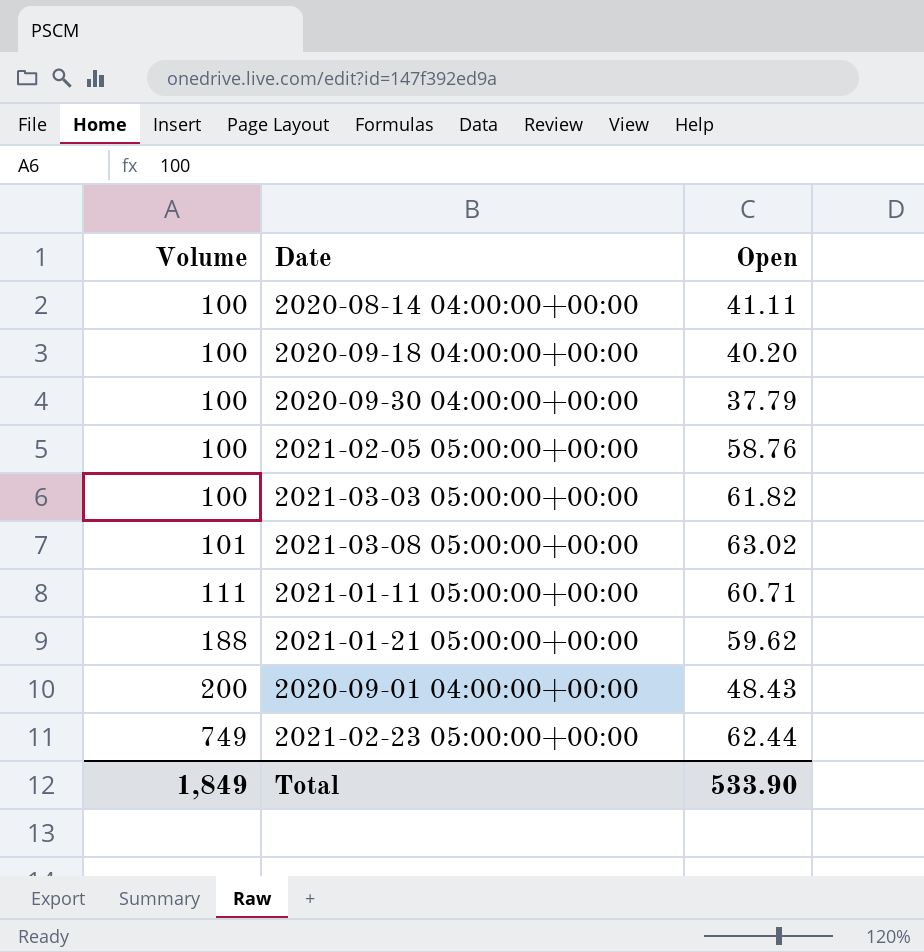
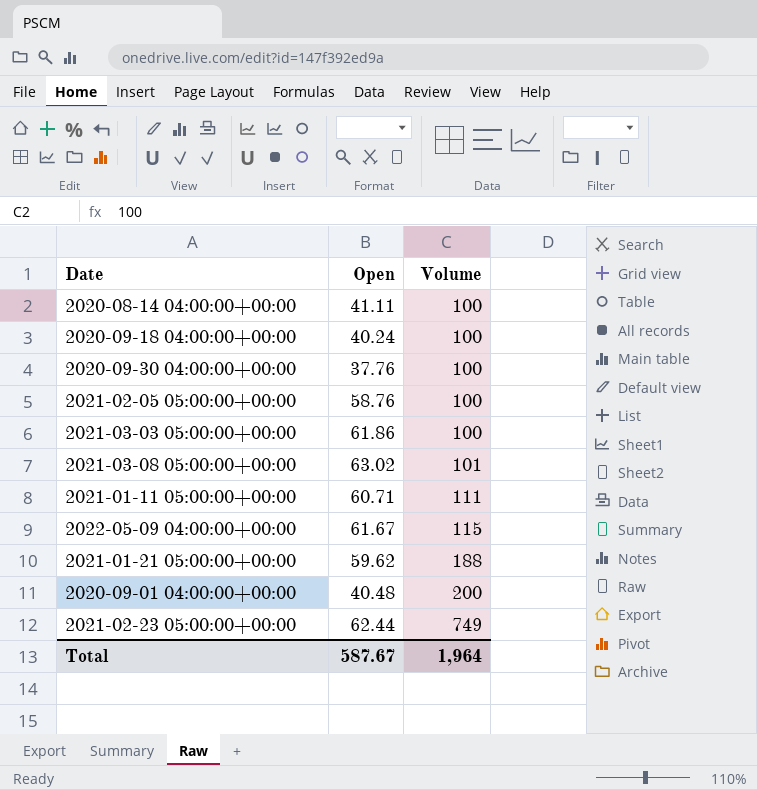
column Volume | position: 1 -> 3
2020-09-18 04:00:00+00:00 | Open: 40.20 -> 40.24
2020-09-30 04:00:00+00:00 | Open: 37.79 -> 37.76
2021-03-03 05:00:00+00:00 | Open: 61.82 -> 61.86
row 2022-05-09 04:00:00+00:00: none -> 61.67 | 115
2020-09-01 04:00:00+00:00 | Open: 48.43 -> 40.48
Total | Open: 533.90 -> 587.67
Total | Volume: 1,849 -> 1,964

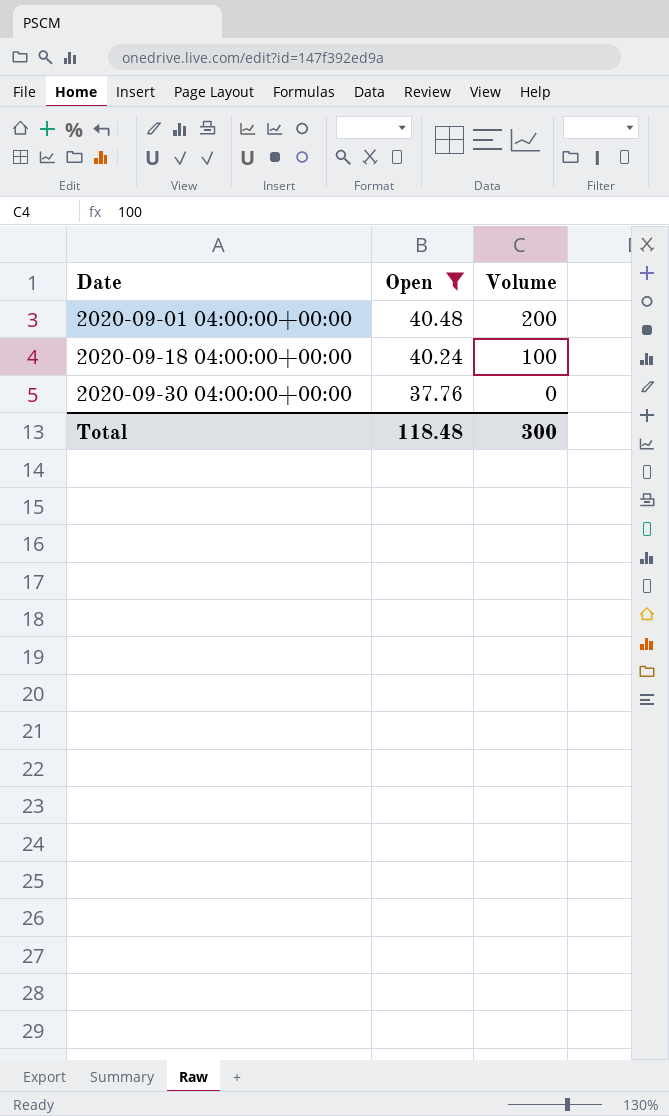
filter: none -> Open <= 40.48
row order: Volume ascending -> Date ascending
2020-09-30 04:00:00+00:00 | Volume: 100 -> 0
Total | Open: 587.67 -> 118.48
Total | Volume: 1,964 -> 300

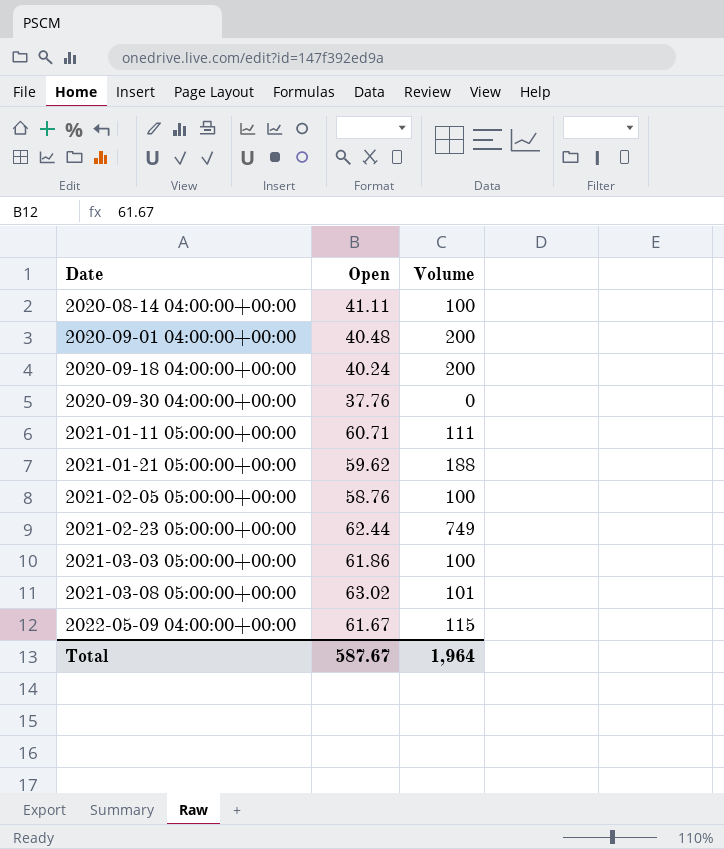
filter: Open <= 40.48 -> none
2020-09-18 04:00:00+00:00 | Volume: 100 -> 200
Total | Open: 118.48 -> 587.67
Total | Volume: 300 -> 1,964

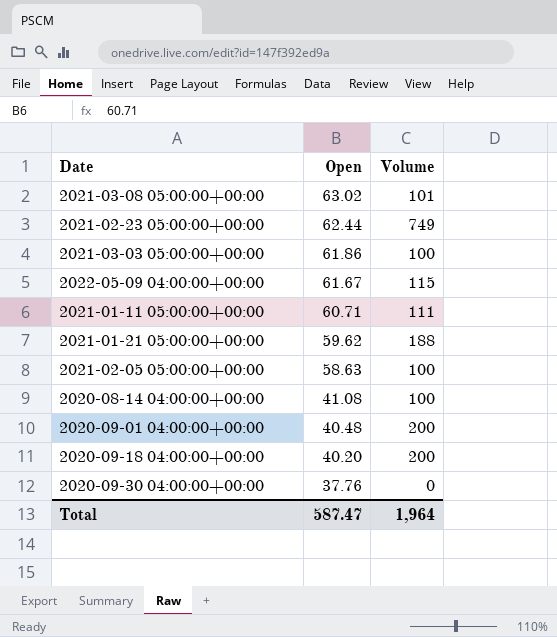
row order: Date ascending -> Open descending
2021-02-05 05:00:00+00:00 | Open: 58.76 -> 58.63
2020-08-14 04:00:00+00:00 | Open: 41.11 -> 41.08
2020-09-18 04:00:00+00:00 | Open: 40.24 -> 40.20
Total | Open: 587.67 -> 587.47

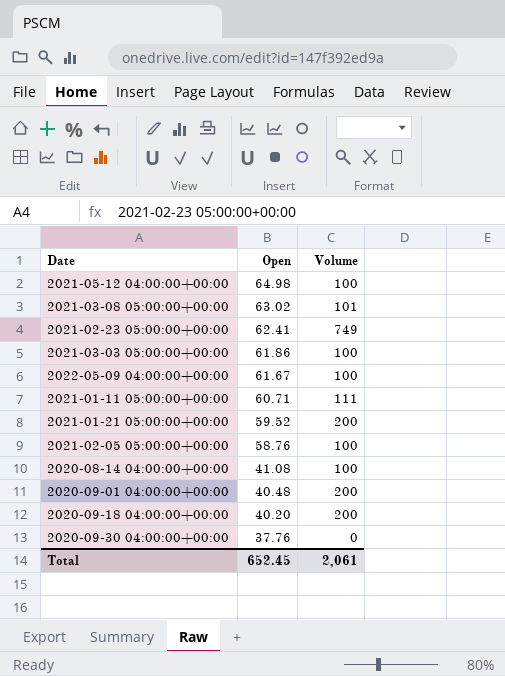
row 2021-05-12 04:00:00+00:00: none -> 64.98 | 100
2021-02-23 05:00:00+00:00 | Open: 62.44 -> 62.41
2022-05-09 04:00:00+00:00 | Volume: 115 -> 100
2021-01-21 05:00:00+00:00 | Open: 59.62 -> 59.52
2021-01-21 05:00:00+00:00 | Volume: 188 -> 200
2021-02-05 05:00:00+00:00 | Open: 58.63 -> 58.76
Total | Open: 587.47 -> 652.45
Total | Volume: 1,964 -> 2,061

